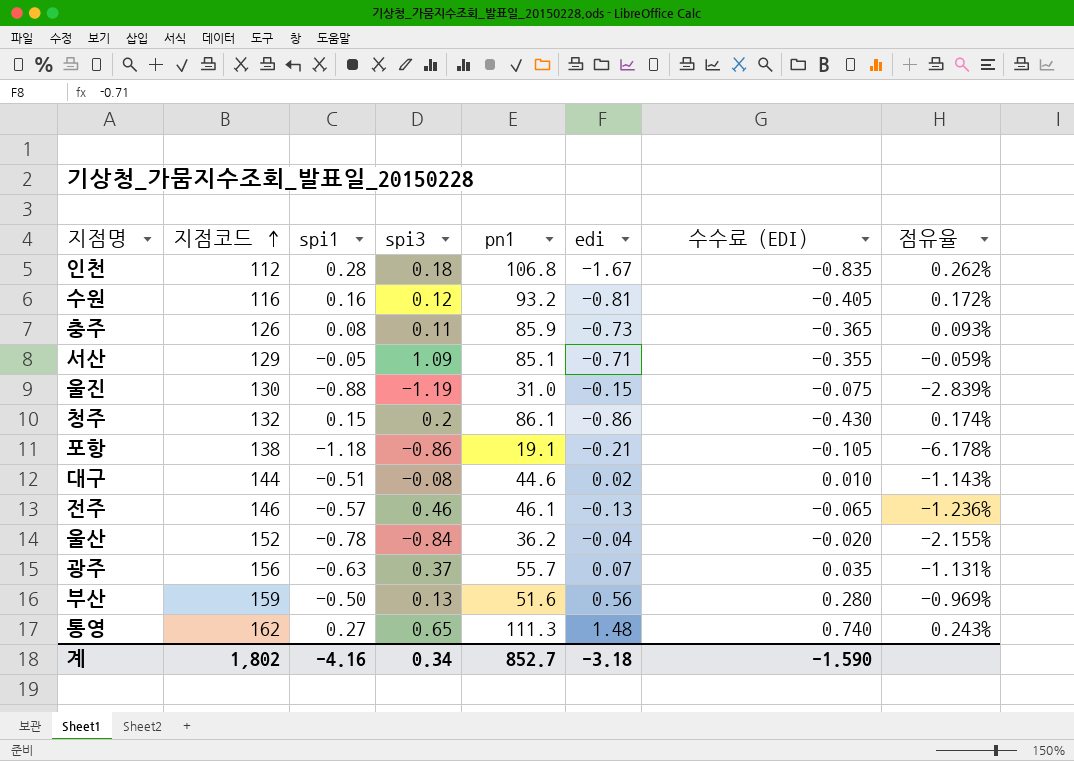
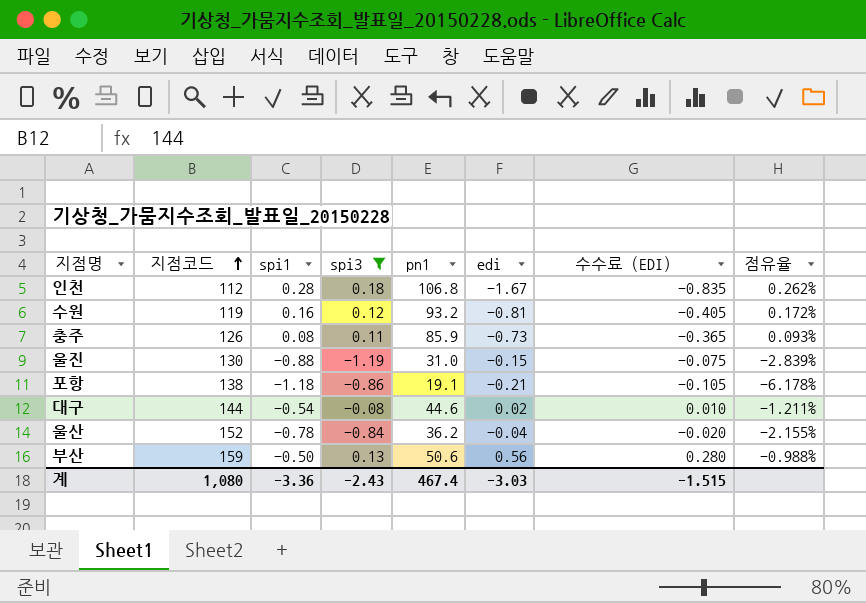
filter: none -> spi3 <= 0.18
수원 | 지점코드: 116 -> 119
대구 | spi1: -0.51 -> -0.54
대구 | 점유율: -1.143% -> -1.211%
부산 | pn1: 51.6 -> 50.6
부산 | 점유율: -0.969% -> -0.988%
계 | 지점코드: 1,802 -> 1,080
계 | spi1: -4.16 -> -3.36
계 | spi3: 0.34 -> -2.43
계 | pn1: 852.7 -> 467.4
계 | edi: -3.18 -> -3.03
계 | 수수료 (EDI): -1.590 -> -1.515

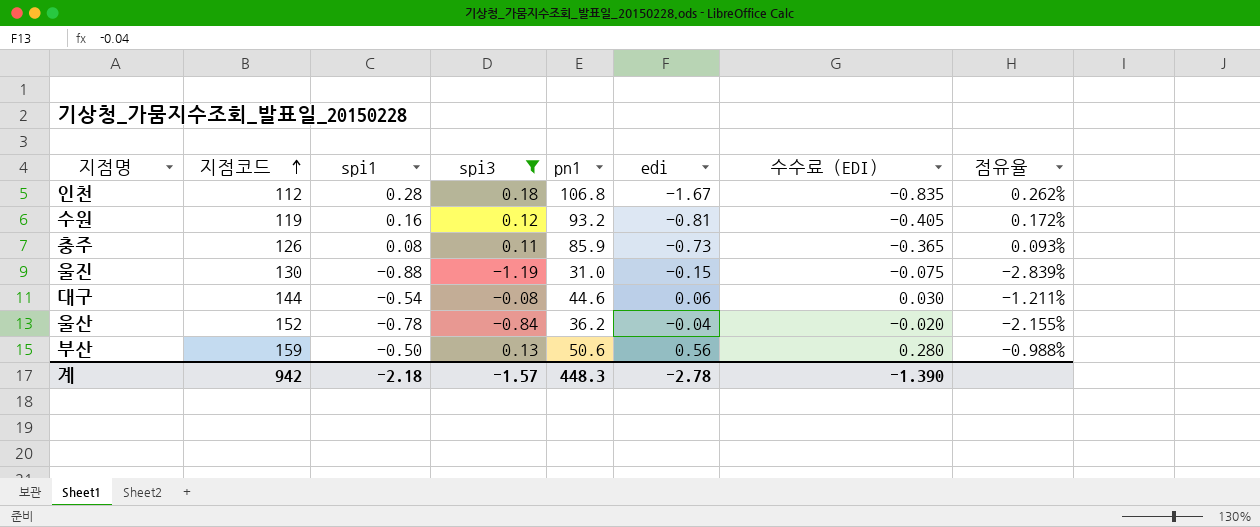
row 포항: 138 | -1.18 | -0.86 | 19.1 | -0.21 | -0.105 | -6.178% -> none
대구 | edi: 0.02 -> 0.06
대구 | 수수료 (EDI): 0.010 -> 0.030
계 | 지점코드: 1,080 -> 942
계 | spi1: -3.36 -> -2.18
계 | spi3: -2.43 -> -1.57
계 | pn1: 467.4 -> 448.3
계 | edi: -3.03 -> -2.78
계 | 수수료 (EDI): -1.515 -> -1.390

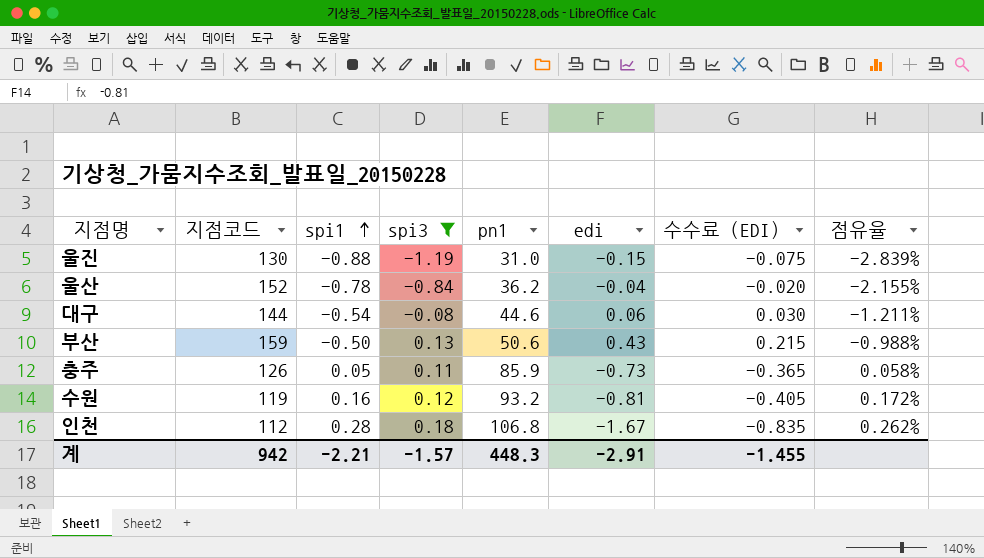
row order: 지점코드 ascending -> spi1 ascending
부산 | edi: 0.56 -> 0.43
부산 | 수수료 (EDI): 0.280 -> 0.215
충주 | spi1: 0.08 -> 0.05
충주 | 점유율: 0.093% -> 0.058%
계 | spi1: -2.18 -> -2.21
계 | edi: -2.78 -> -2.91
계 | 수수료 (EDI): -1.390 -> -1.455

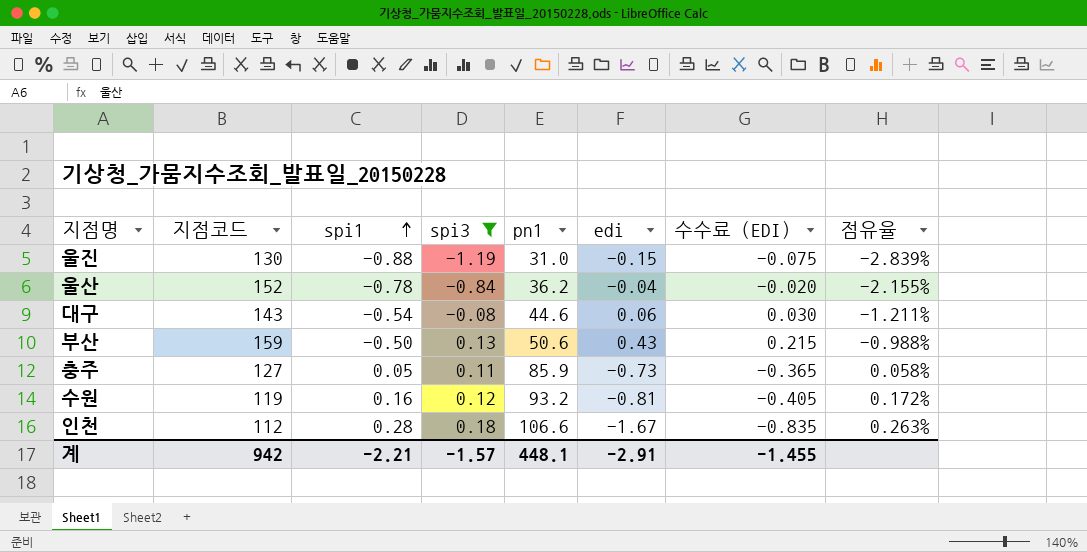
대구 | 지점코드: 144 -> 143
충주 | 지점코드: 126 -> 127
인천 | pn1: 106.8 -> 106.6
인천 | 점유율: 0.262% -> 0.263%
계 | pn1: 448.3 -> 448.1

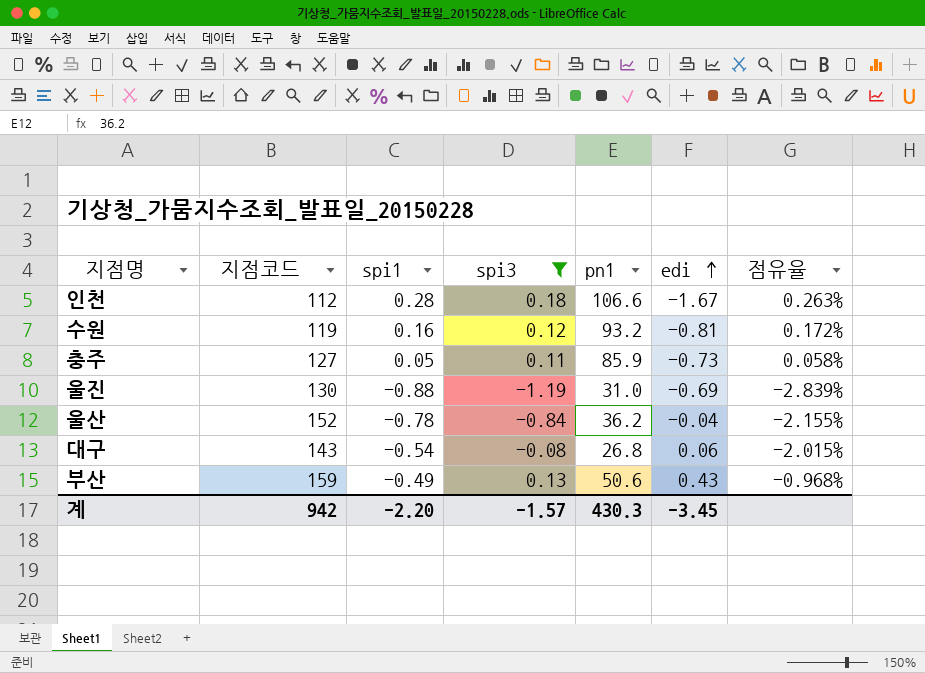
row order: spi1 ascending -> edi ascending
column 수수료 (EDI) | formula: [edi] * 0.5 -> none
울진 | edi: -0.15 -> -0.69
대구 | pn1: 44.6 -> 26.8
대구 | 점유율: -1.211% -> -2.015%
부산 | spi1: -0.50 -> -0.49
부산 | 점유율: -0.988% -> -0.968%
계 | spi1: -2.21 -> -2.20
계 | pn1: 448.1 -> 430.3
계 | edi: -2.91 -> -3.45

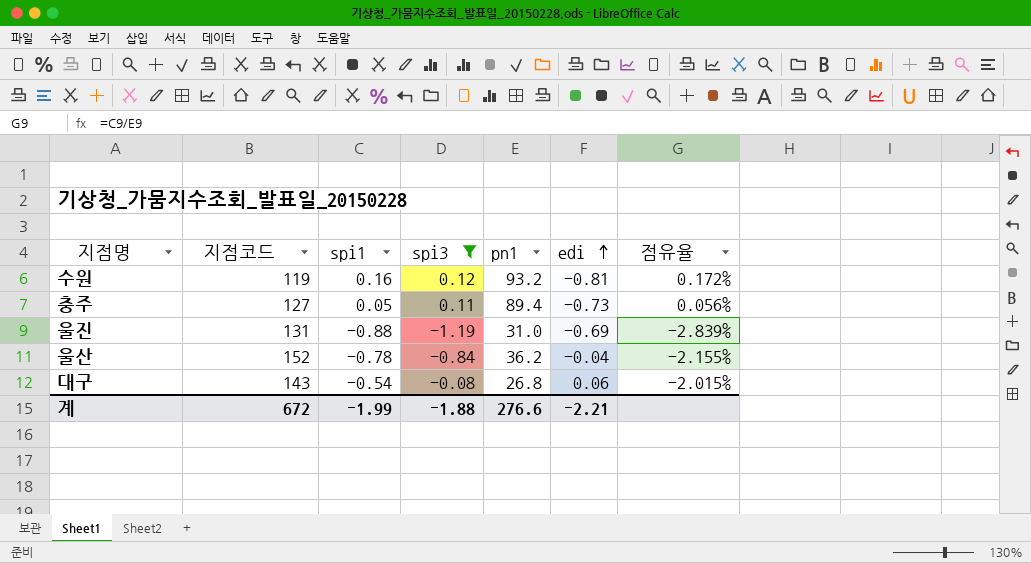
row 인천: 112 | 0.28 | 0.18 | 106.6 | -1.67 | 0.263% -> none
row 부산: 159 | -0.49 | 0.13 | 50.6 | 0.43 | -0.968% -> none
충주 | pn1: 85.9 -> 89.4
충주 | 점유율: 0.058% -> 0.056%
울진 | 지점코드: 130 -> 131
계 | 지점코드: 942 -> 672
계 | spi1: -2.20 -> -1.99
계 | spi3: -1.57 -> -1.88
계 | pn1: 430.3 -> 276.6
계 | edi: -3.45 -> -2.21

